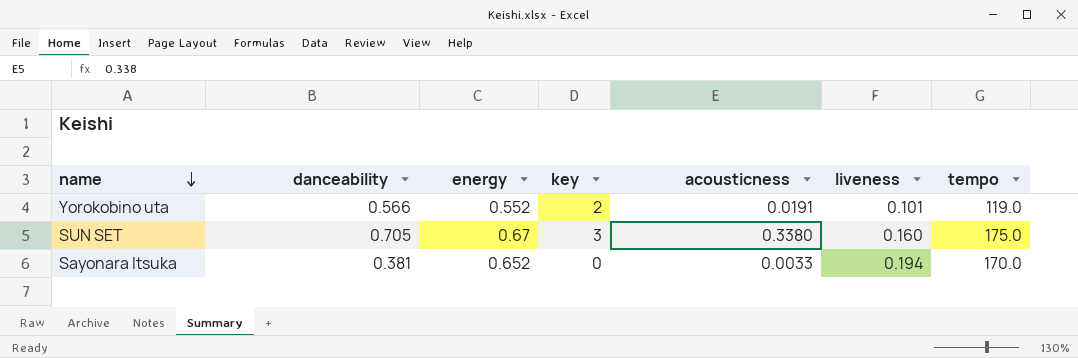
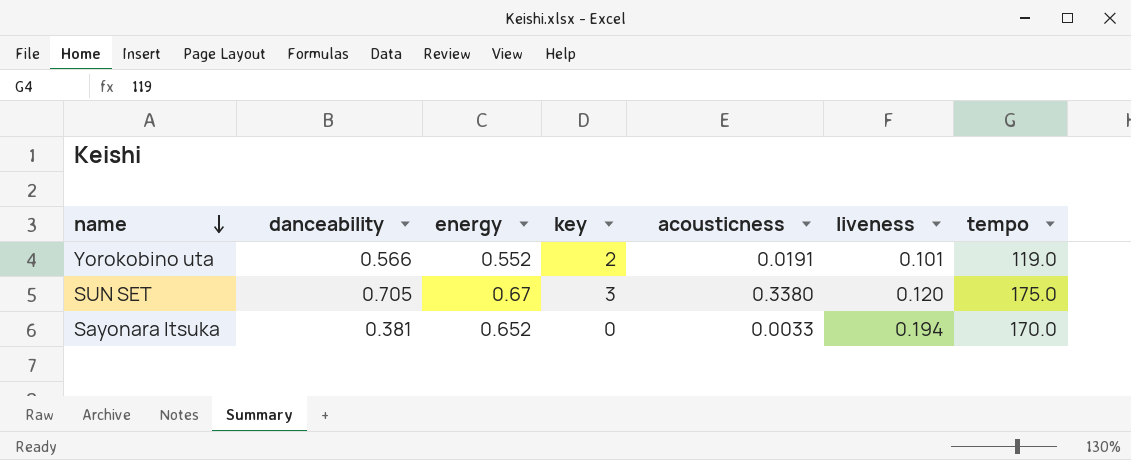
SUN SET | liveness: 0.160 -> 0.120

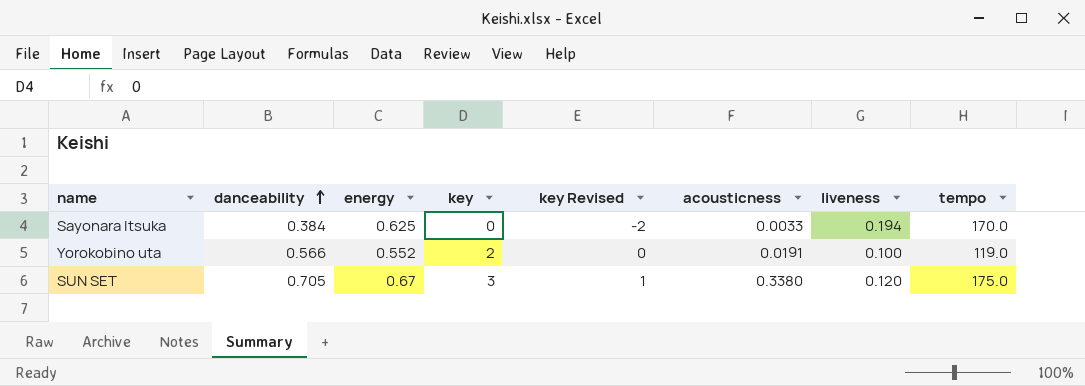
row order: name descending -> danceability ascending
column key Revised | formula: none -> [key] - 2
Sayonara Itsuka | danceability: 0.381 -> 0.384
Sayonara Itsuka | energy: 0.652 -> 0.625
Yorokobino uta | liveness: 0.101 -> 0.100

